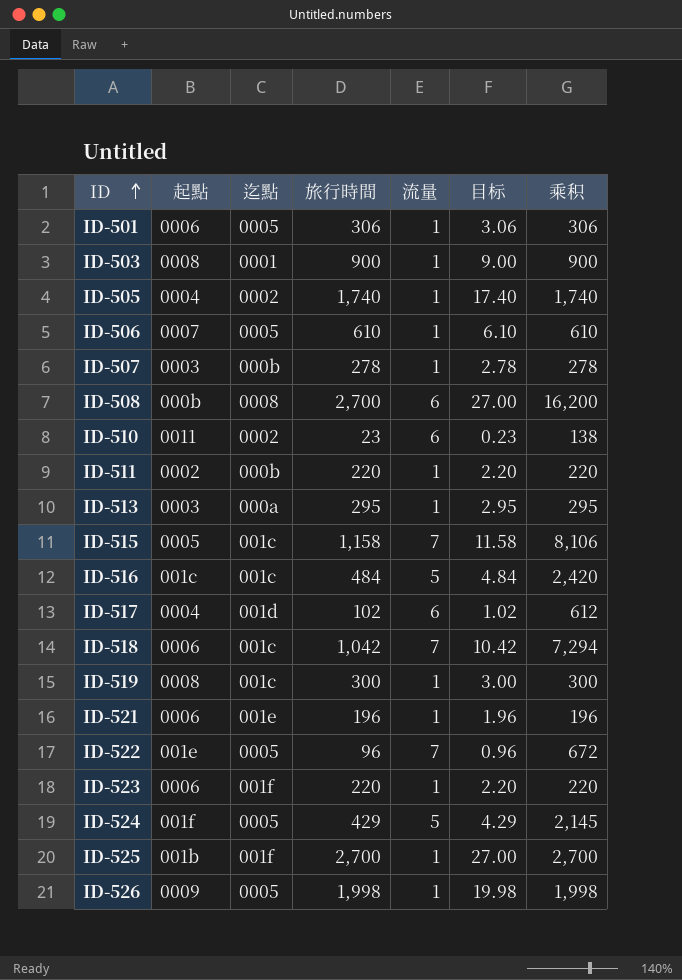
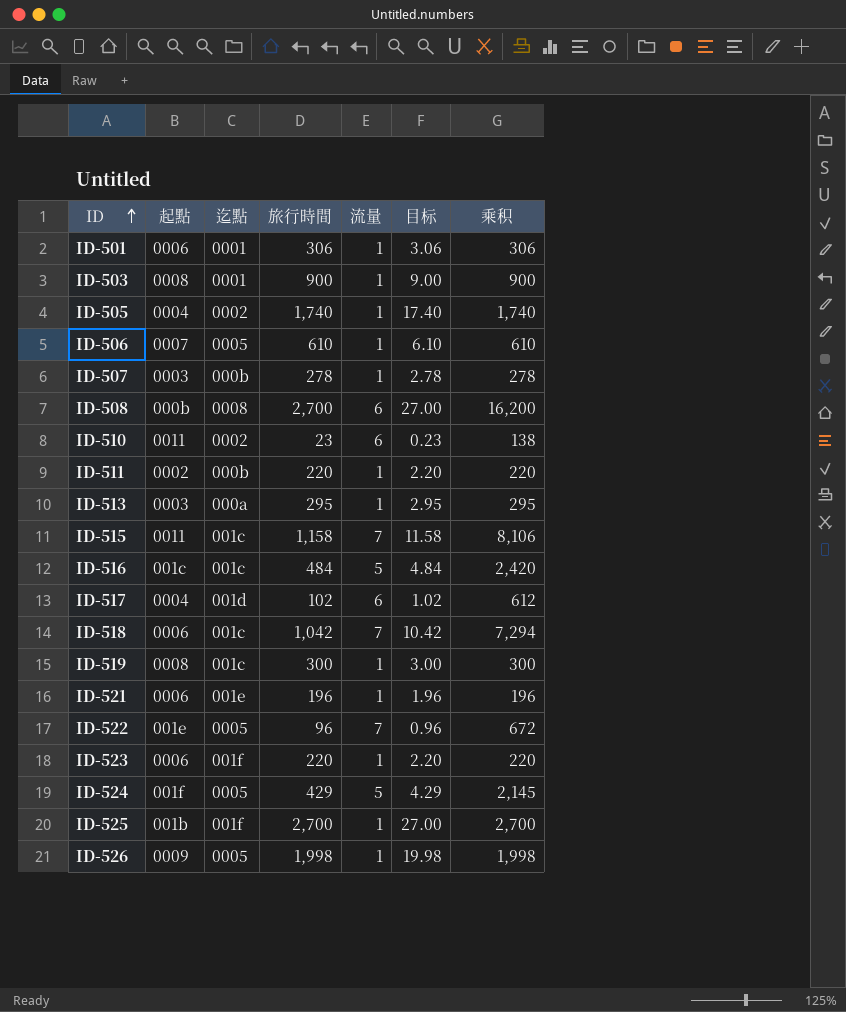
ID-501 | 迄點: 0005 -> 0001
ID-515 | 起點: 0005 -> 0011

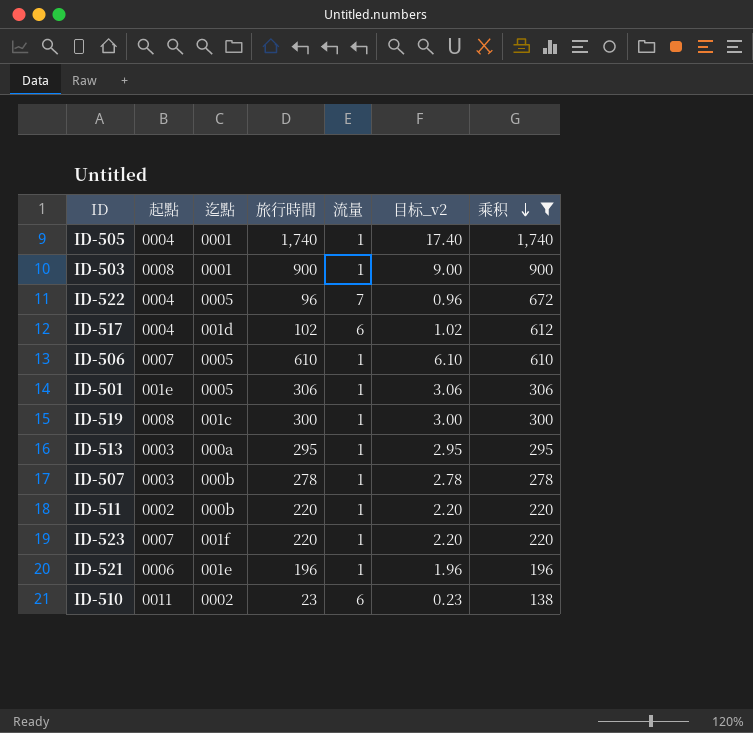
filter: none -> 乘积 <= 1,740
row order: ID ascending -> 乘积 descending
column name: 目标 -> 目标_v2
ID-505 | 迄點: 0002 -> 0001
ID-522 | 起點: 001e -> 0004
ID-501 | 起點: 0006 -> 001e
ID-501 | 迄點: 0001 -> 0005
ID-523 | 起點: 0006 -> 0007

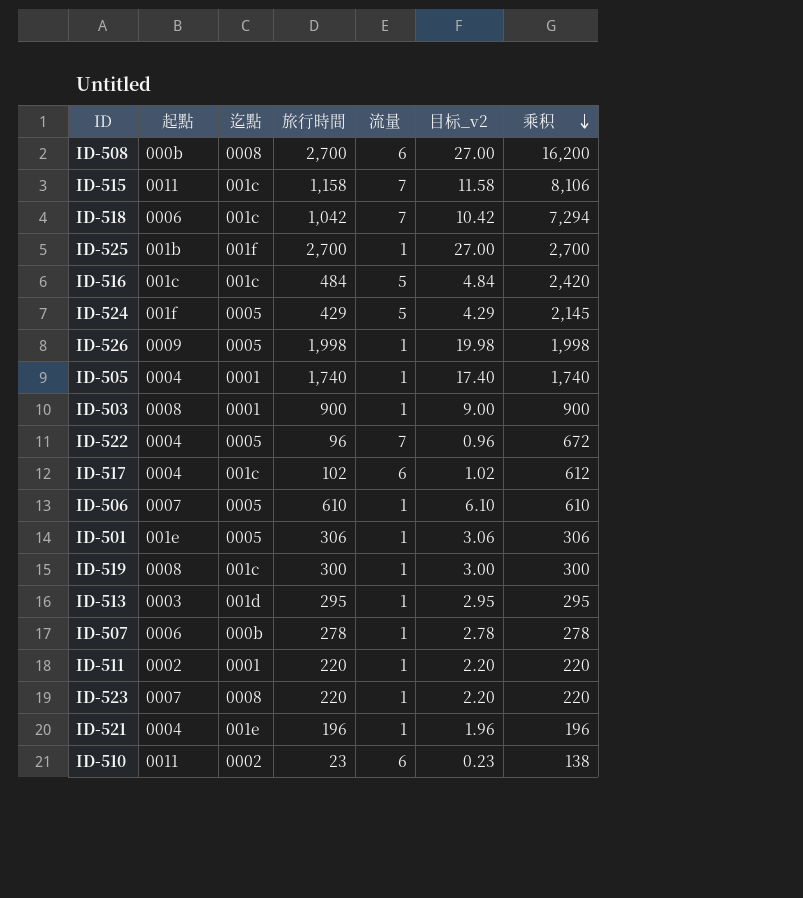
filter: 乘积 <= 1,740 -> none
ID-517 | 迄點: 001d -> 001c
ID-513 | 迄點: 000a -> 001d
ID-507 | 起點: 0003 -> 0006
ID-511 | 迄點: 000b -> 0001
ID-523 | 迄點: 001f -> 0008
ID-521 | 起點: 0006 -> 0004

